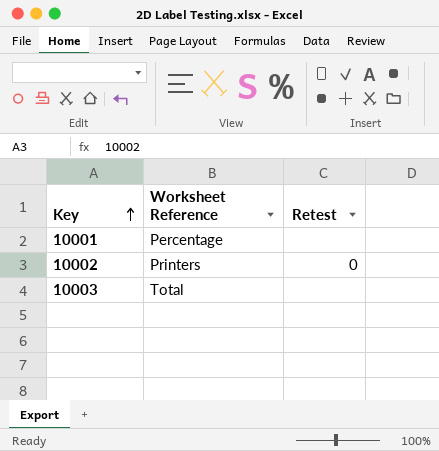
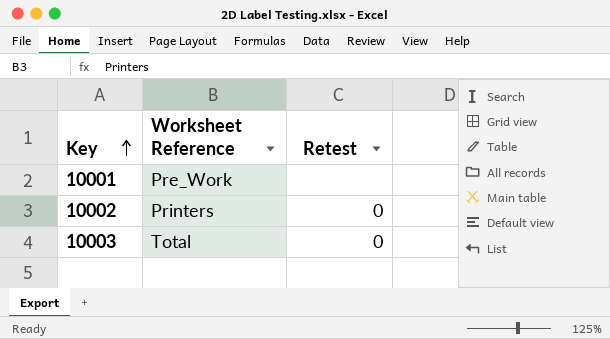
10001 | Worksheet Reference: Percentage -> Pre_Work
10003 | Retest: none -> 0

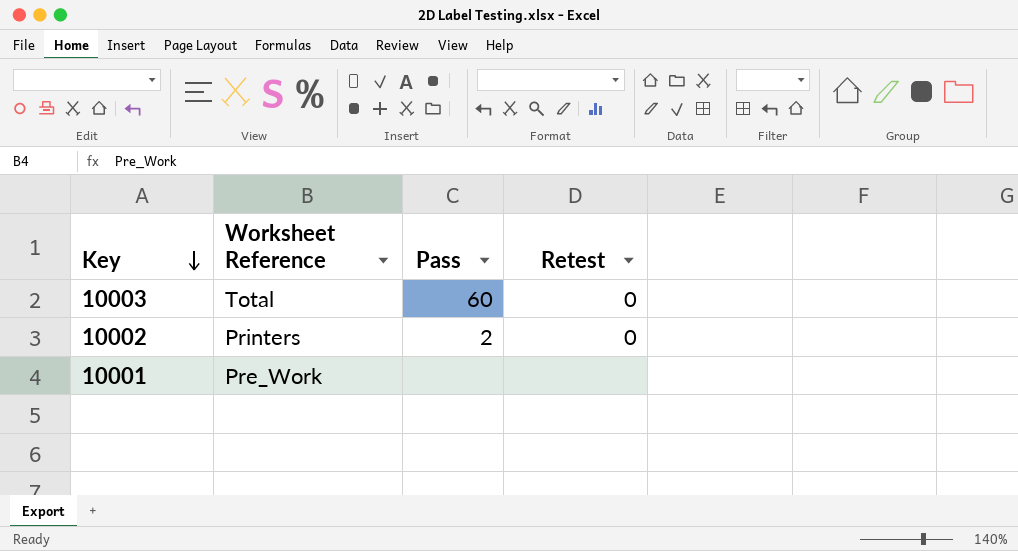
row order: Key ascending -> Key descending
column Pass | position: none -> 3

